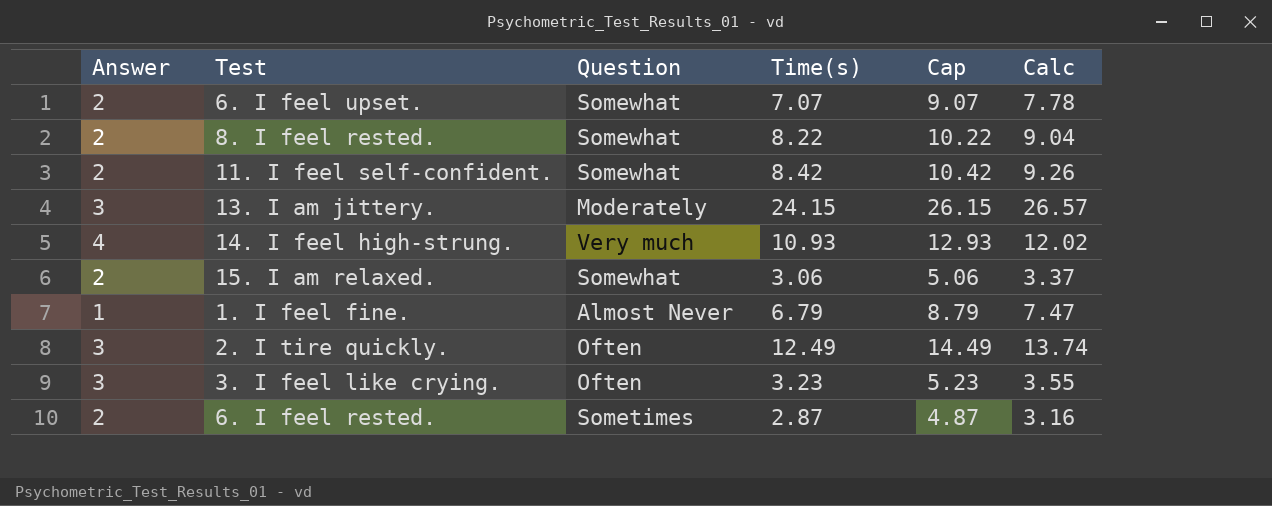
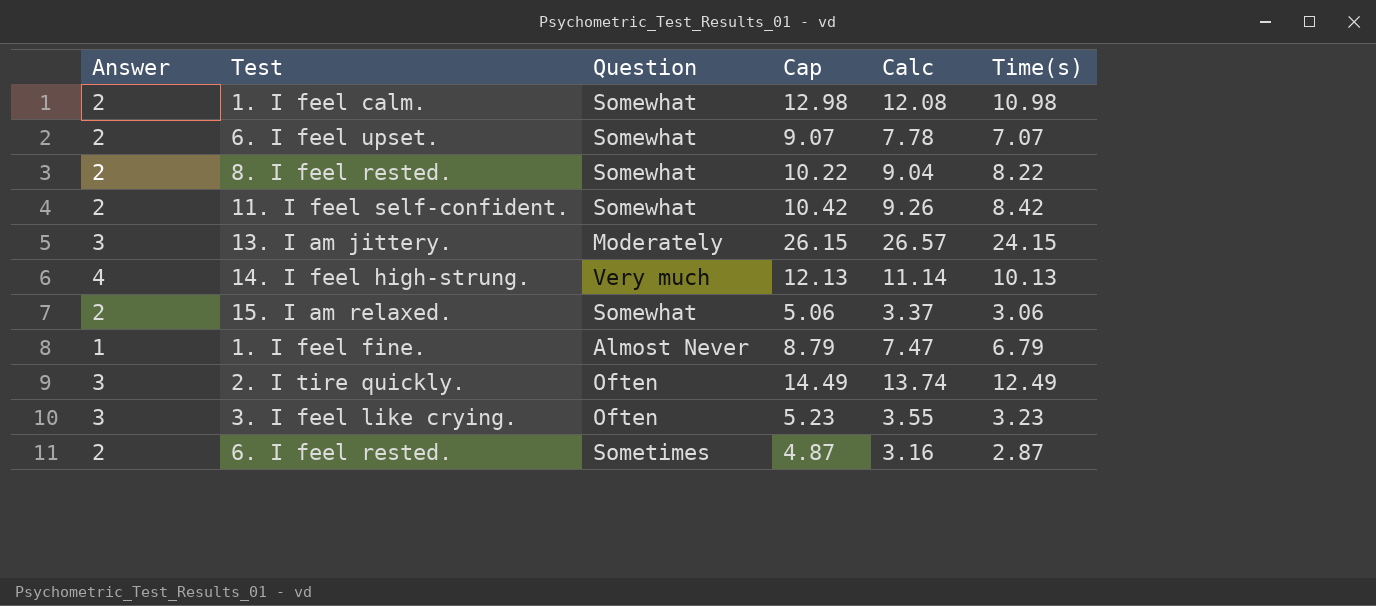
column Time(s) | position: 4 -> 6
row 1. I feel calm.: none -> 2 | Somewhat | 12.98 | 12.08 | 10.98
14. I feel high-strung. | Cap: 12.93 -> 12.13
14. I feel high-strung. | Calc: 12.02 -> 11.14
14. I feel high-strung. | Time(s): 10.93 -> 10.13

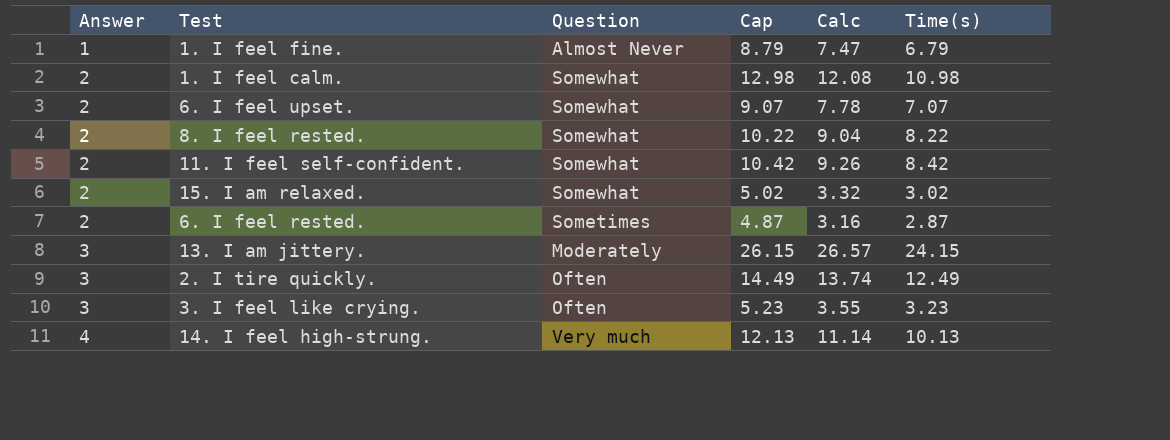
row order: none -> Answer ascending
15. I am relaxed. | Cap: 5.06 -> 5.02
15. I am relaxed. | Calc: 3.37 -> 3.32
15. I am relaxed. | Time(s): 3.06 -> 3.02

